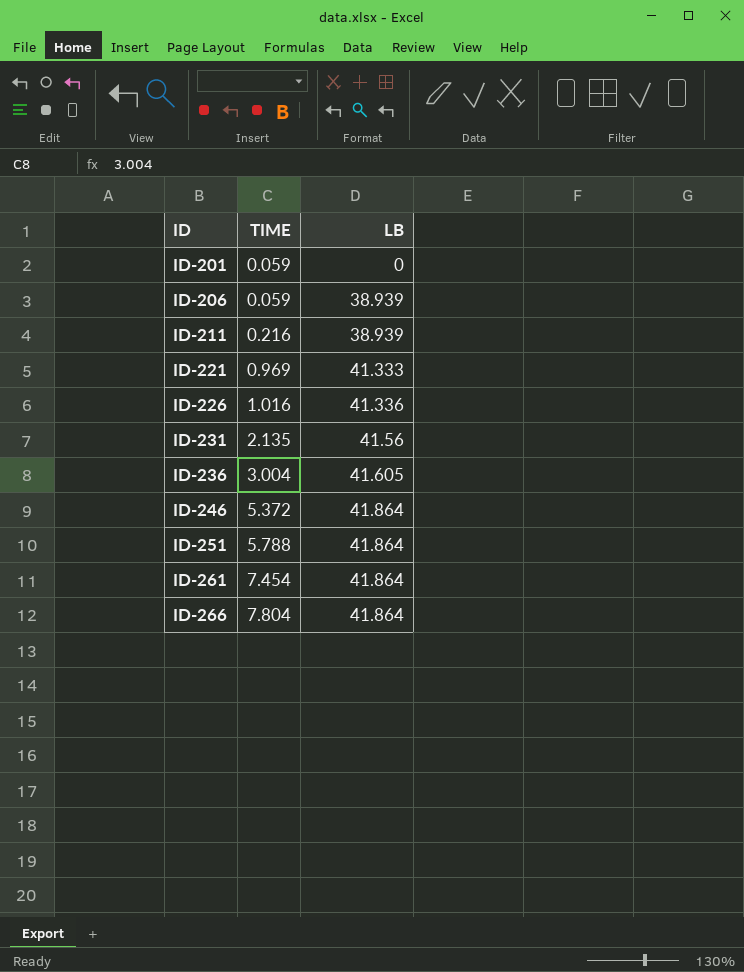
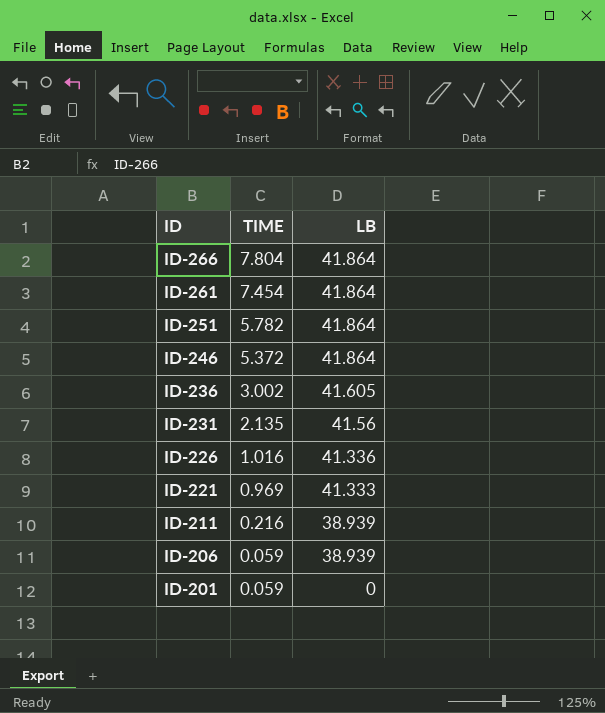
row order: ID ascending -> ID descending
ID-251 | TIME: 5.788 -> 5.782
ID-236 | TIME: 3.004 -> 3.002

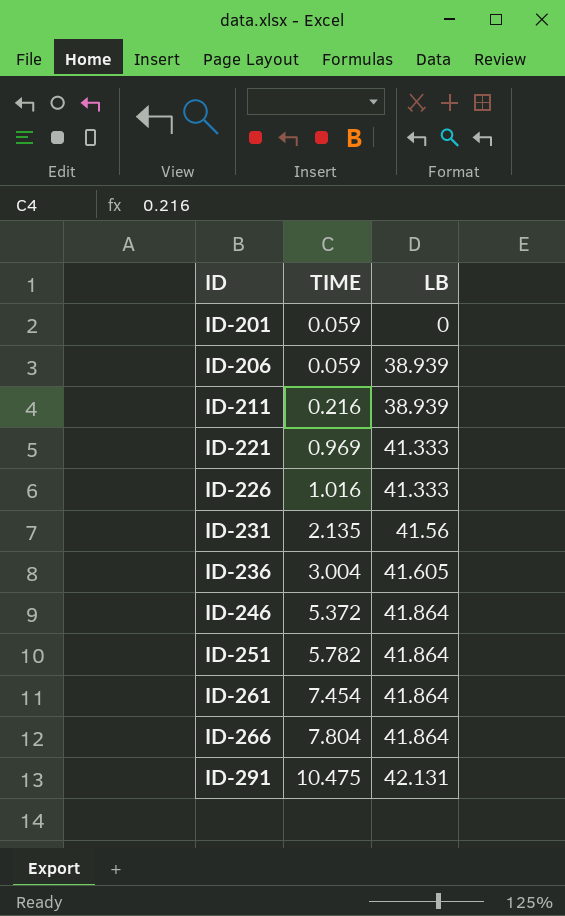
row order: ID descending -> ID ascending
ID-226 | LB: 41.336 -> 41.333
ID-236 | TIME: 3.002 -> 3.004
row ID-291: none -> 10.475 | 42.131

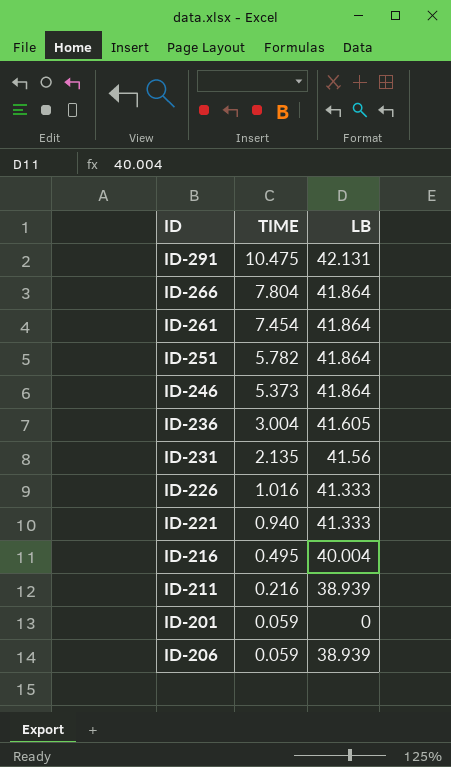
row order: ID ascending -> TIME descending
ID-246 | TIME: 5.372 -> 5.373
ID-221 | TIME: 0.969 -> 0.940
row ID-216: none -> 0.495 | 40.004

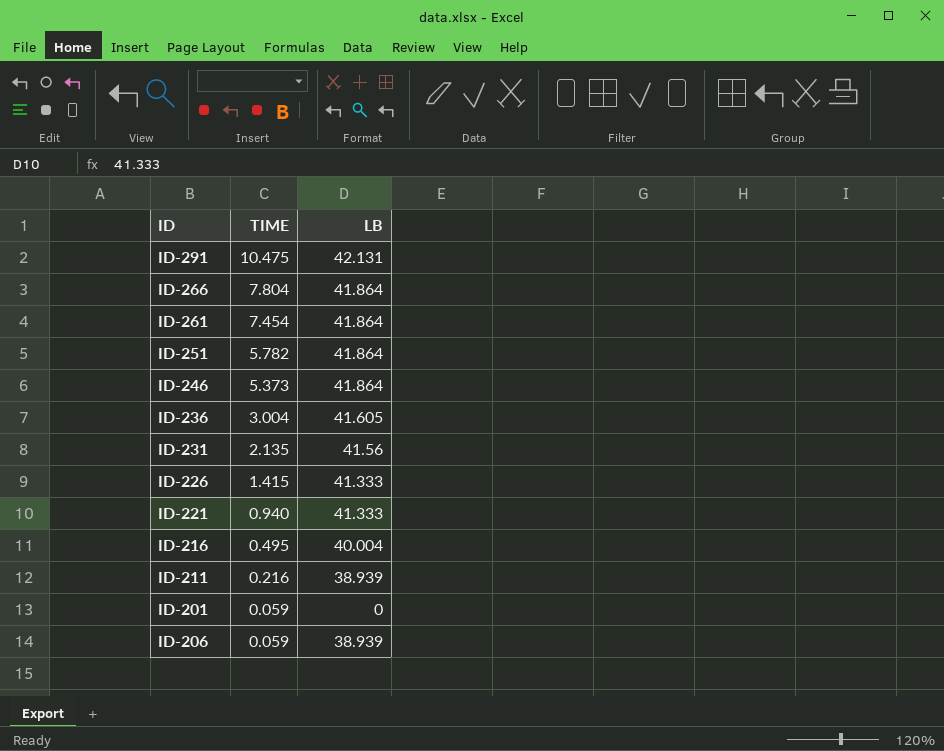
ID-226 | TIME: 1.016 -> 1.415

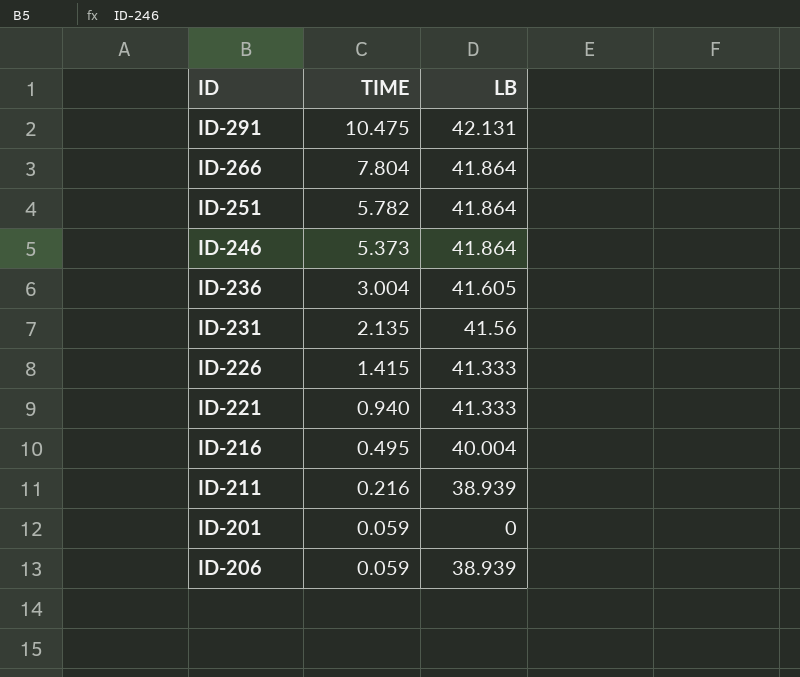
row ID-261: 7.454 | 41.864 -> none

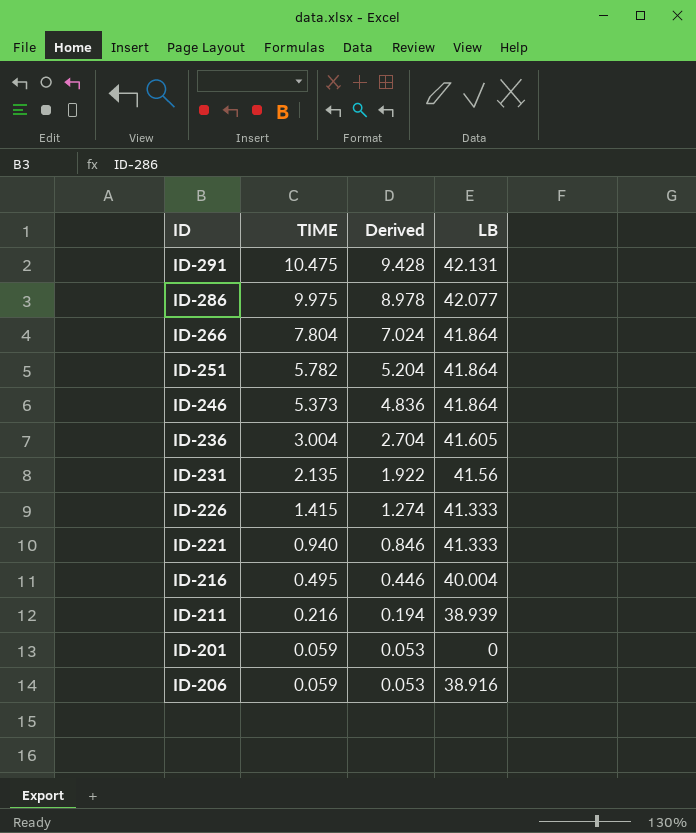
column Derived | formula: none -> [TIME] * 0.9
row ID-286: none -> 9.975 | 8.978 | 42.077
ID-206 | LB: 38.939 -> 38.916

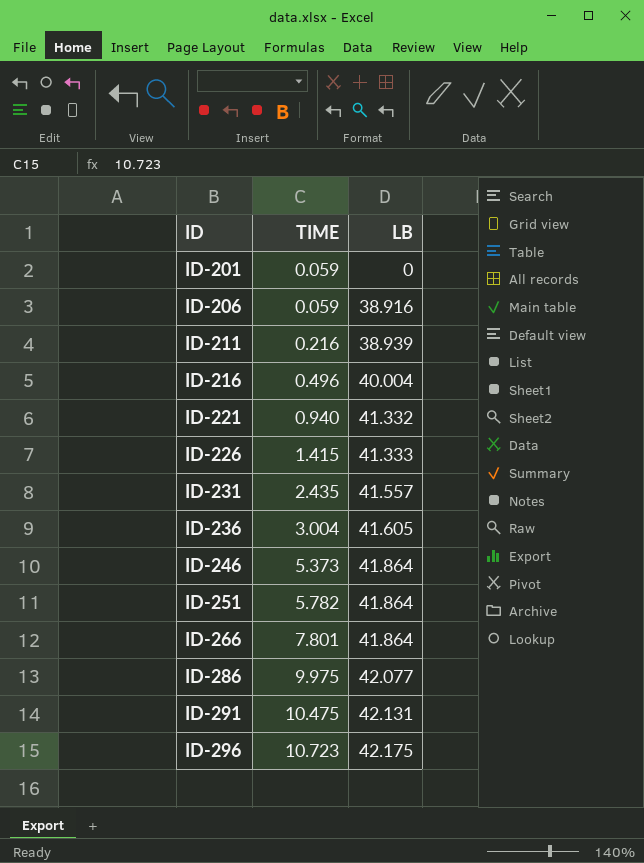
row order: TIME descending -> ID ascending
column Derived | formula: [TIME] * 0.9 -> none
ID-216 | TIME: 0.495 -> 0.496
ID-221 | LB: 41.333 -> 41.332
ID-231 | TIME: 2.135 -> 2.435
ID-231 | LB: 41.56 -> 41.557
ID-266 | TIME: 7.804 -> 7.801
row ID-296: none -> 10.723 | 42.175

